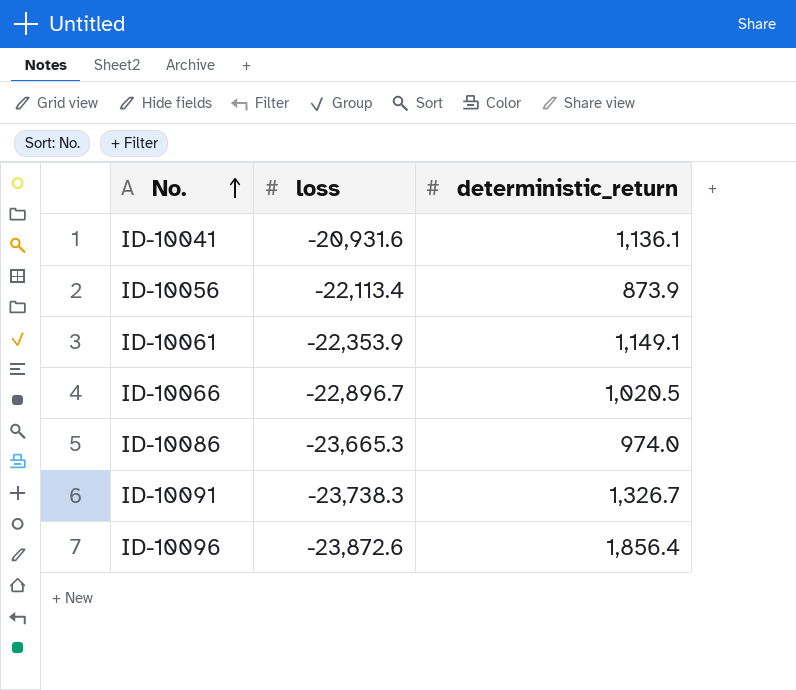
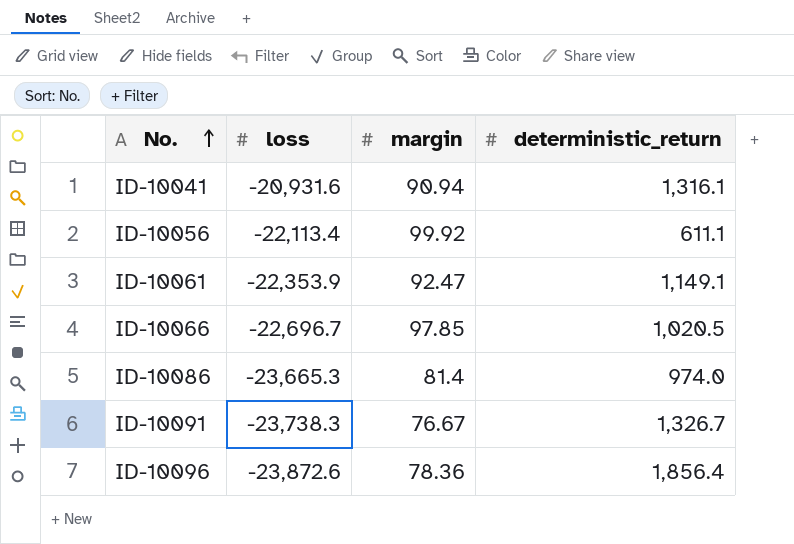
column margin | position: none -> 3
ID-10041 | deterministic_return: 1,136.1 -> 1,316.1
ID-10056 | deterministic_return: 873.9 -> 611.1
ID-10066 | loss: -22,896.7 -> -22,696.7

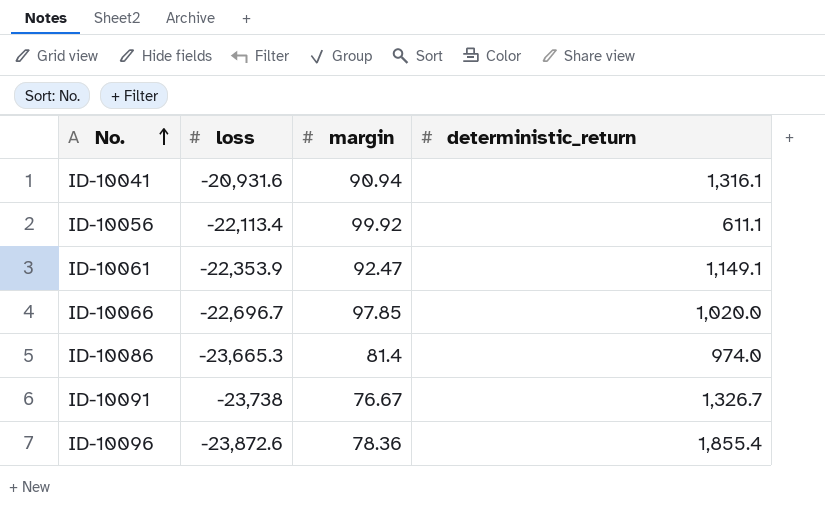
ID-10066 | deterministic_return: 1,020.5 -> 1,020.0
ID-10091 | loss: -23,738.3 -> -23,738
ID-10096 | deterministic_return: 1,856.4 -> 1,855.4

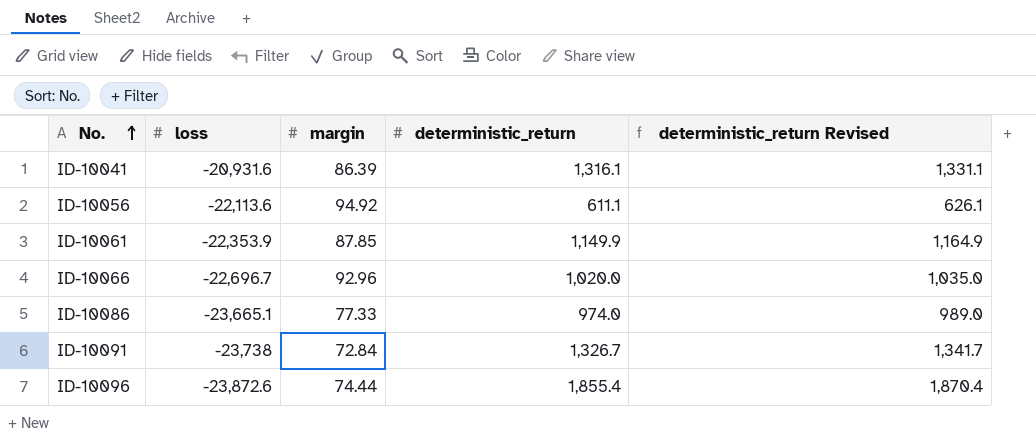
column deterministic_return Revised | formula: none -> [deterministic_return] + 15
ID-10041 | margin: 90.94 -> 86.39
ID-10056 | loss: -22,113.4 -> -22,113.6
ID-10056 | margin: 99.92 -> 94.92
ID-10061 | margin: 92.47 -> 87.85
ID-10061 | deterministic_return: 1,149.1 -> 1,149.9
ID-10066 | margin: 97.85 -> 92.96
ID-10086 | loss: -23,665.3 -> -23,665.1
ID-10086 | margin: 81.4 -> 77.33
ID-10091 | margin: 76.67 -> 72.84
ID-10096 | margin: 78.36 -> 74.44

